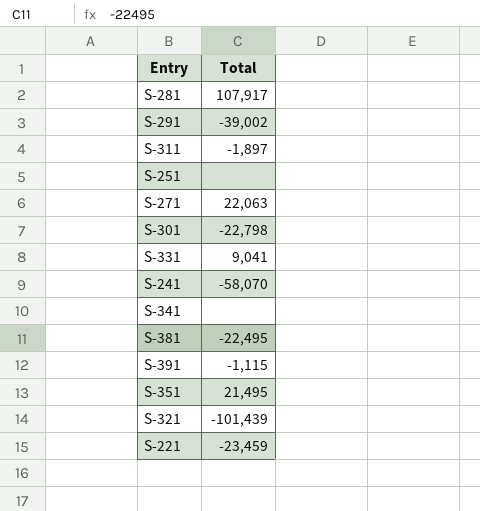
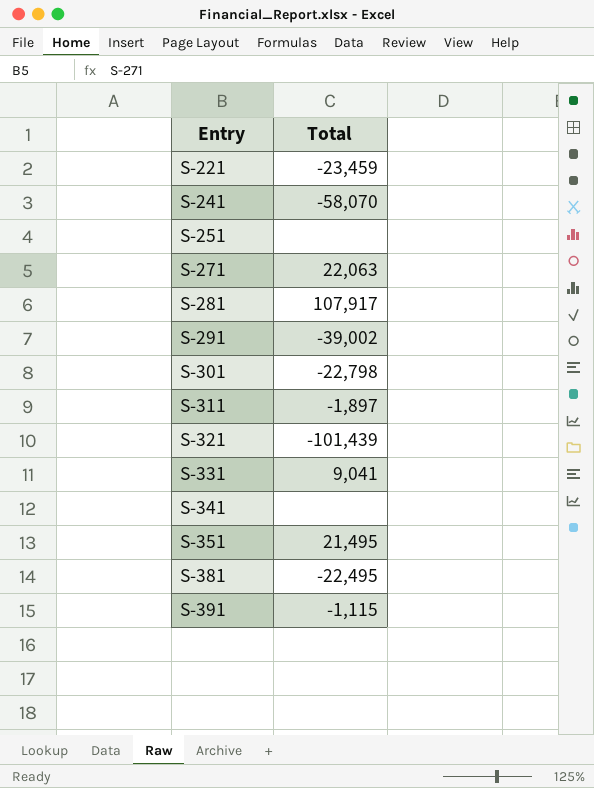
row order: none -> Entry ascending

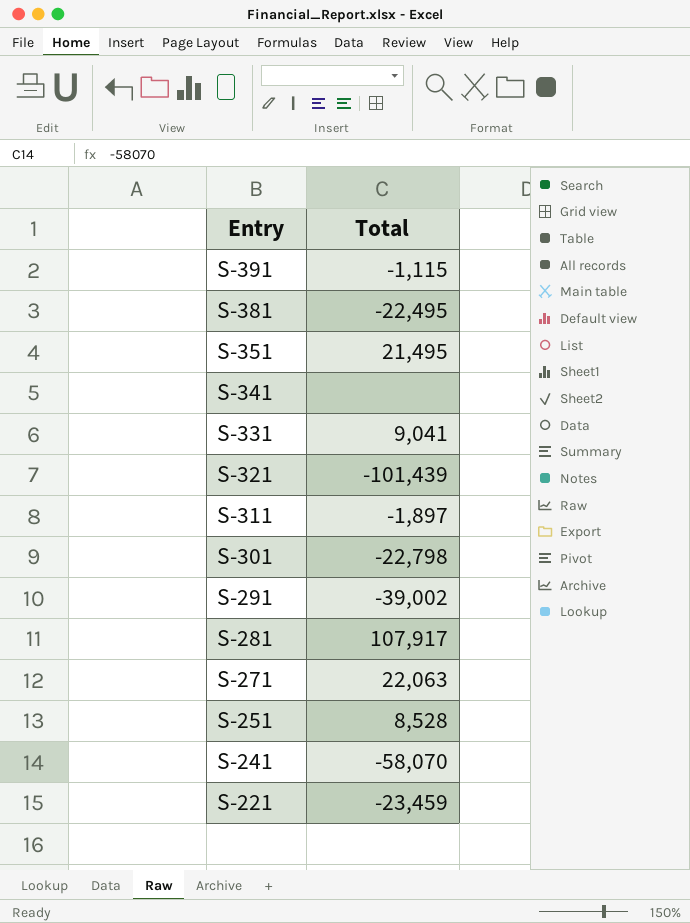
row order: Entry ascending -> Entry descending
S-251 | Total: none -> 8,528

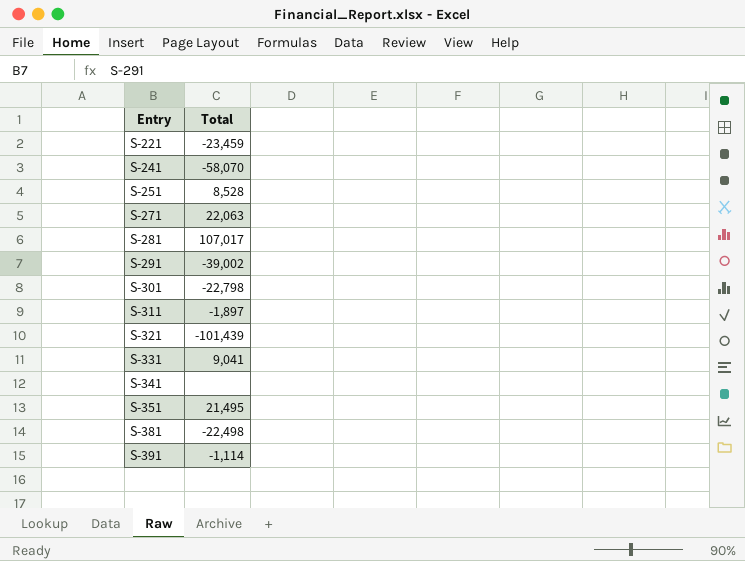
row order: Entry descending -> Entry ascending
S-281 | Total: 107,917 -> 107,017
S-381 | Total: -22,495 -> -22,498
S-391 | Total: -1,115 -> -1,114

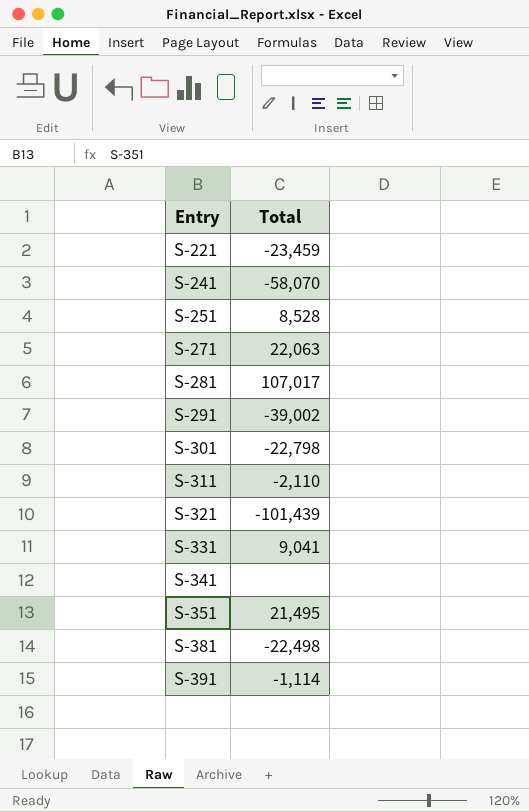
S-311 | Total: -1,897 -> -2,110

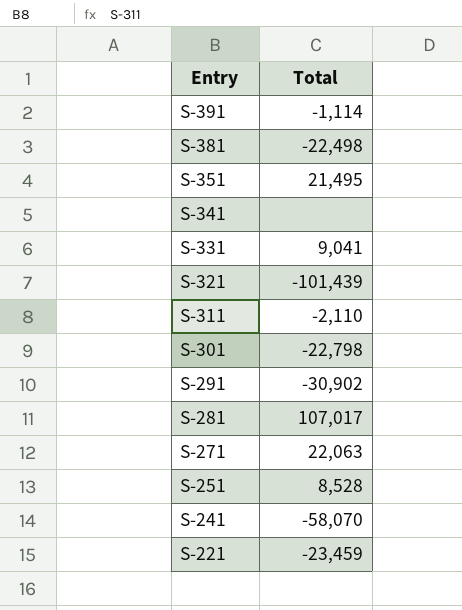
row order: Entry ascending -> Entry descending
S-291 | Total: -39,002 -> -30,902

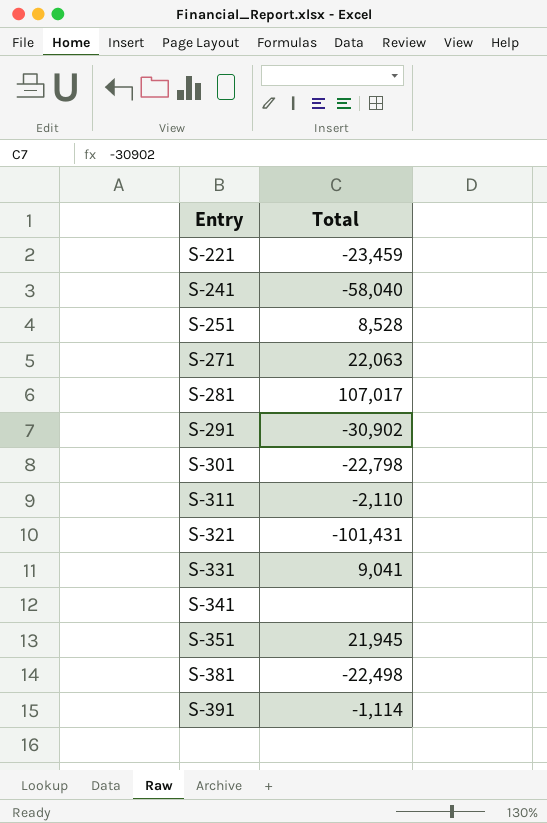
row order: Entry descending -> Entry ascending
S-241 | Total: -58,070 -> -58,040
S-321 | Total: -101,439 -> -101,431
S-351 | Total: 21,495 -> 21,945

